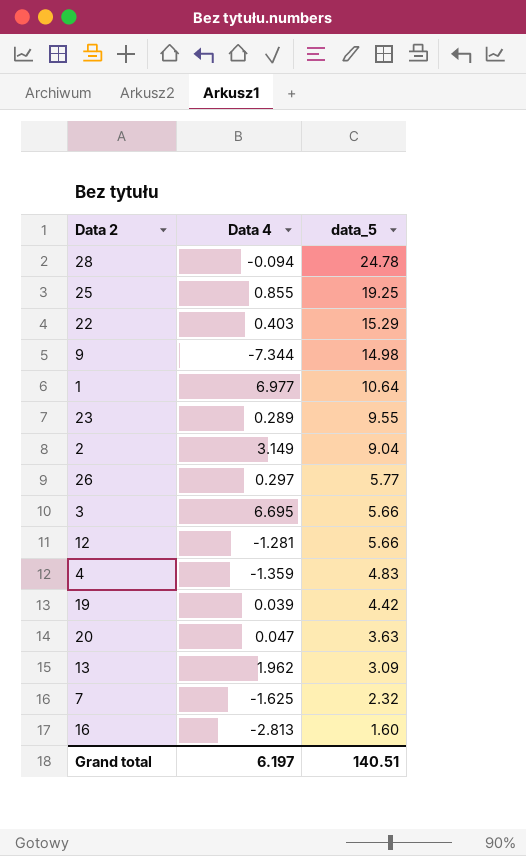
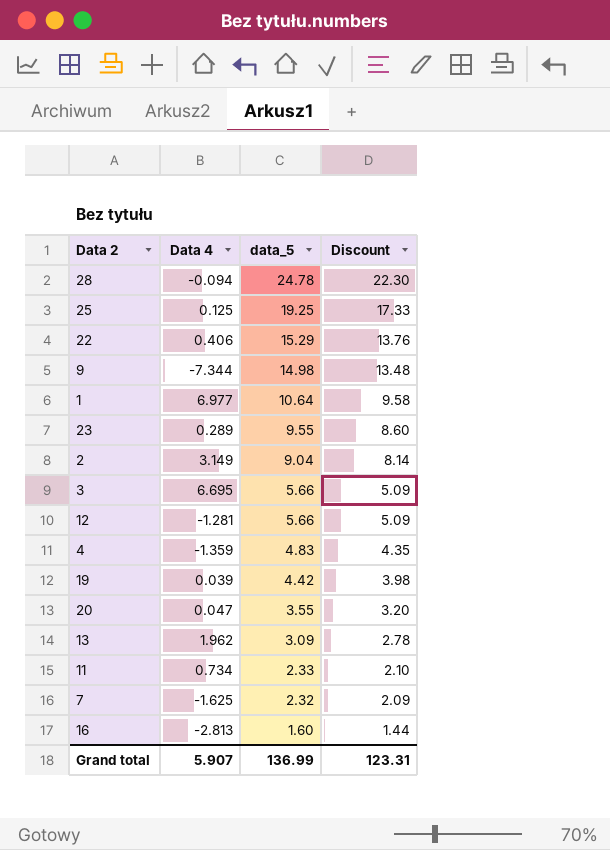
column Discount | formula: none -> [data_5] * 0.9
row 26: 0.297 | 5.77 -> none
25 | Data 4: 0.855 -> 0.125
22 | Data 4: 0.403 -> 0.406
20 | data_5: 3.63 -> 3.55
row 11: none -> 0.734 | 2.33 | 2.10
Grand total | Data 4: 6.197 -> 5.907
Grand total | data_5: 140.51 -> 136.99

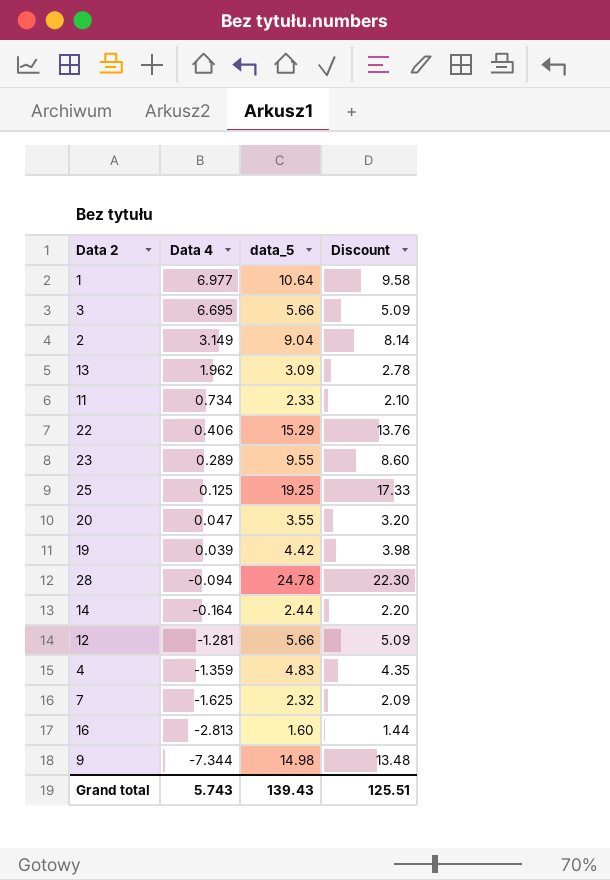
row order: data_5 descending -> Data 4 descending
row 14: none -> -0.164 | 2.44 | 2.20
Grand total | Data 4: 5.907 -> 5.743
Grand total | data_5: 136.99 -> 139.43
Grand total | Discount: 123.31 -> 125.51

